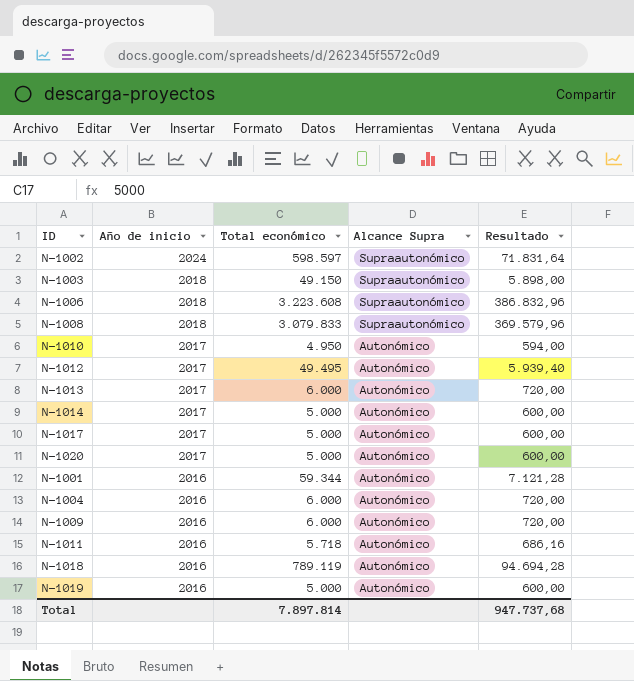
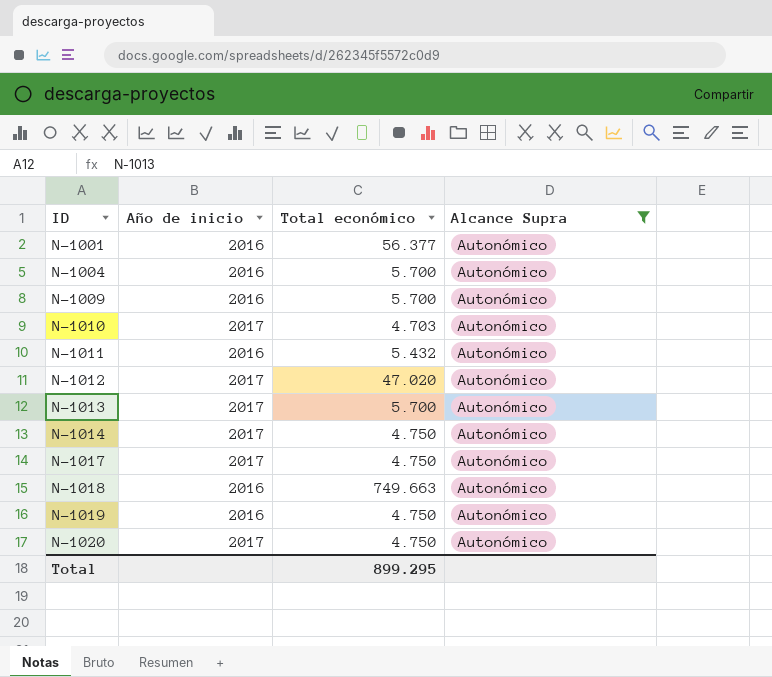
filter: none -> Alcance Supra = Autonómico
row order: Año de inicio descending -> ID ascending
column Resultado | formula: [Total económico] * 0,12 -> none
N-1001 | Total económico: 59.344 -> 56.377
N-1004 | Total económico: 6.000 -> 5.700
N-1009 | Total económico: 6.000 -> 5.700
N-1010 | Total económico: 4.950 -> 4.703
N-1011 | Total económico: 5.718 -> 5.432
N-1012 | Total económico: 49.495 -> 47.020
N-1013 | Total económico: 6.000 -> 5.700
N-1014 | Total económico: 5.000 -> 4.750
N-1017 | Total económico: 5.000 -> 4.750
N-1018 | Total económico: 789.119 -> 749.663
N-1019 | Total económico: 5.000 -> 4.750
N-1020 | Total económico: 5.000 -> 4.750
Total | Total económico: 7.897.814 -> 899.295

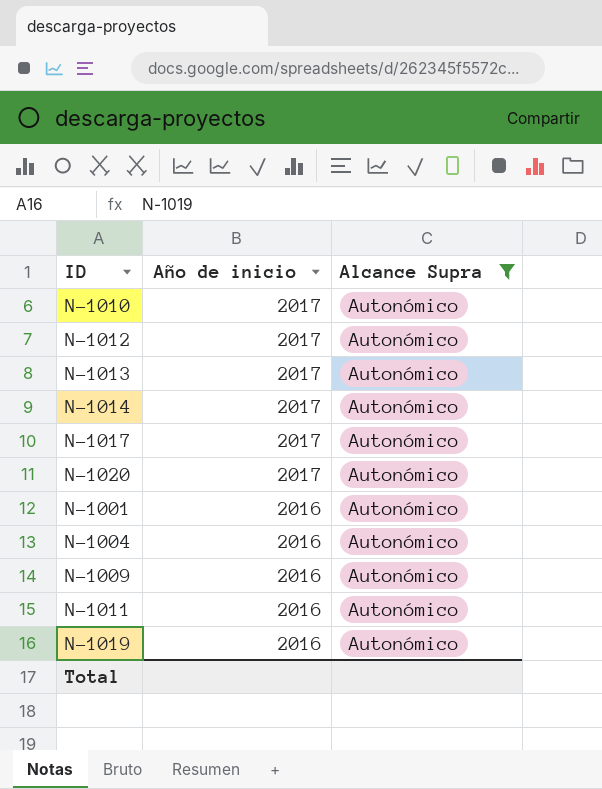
row order: ID ascending -> Año de inicio descending
column Total económico | position: 3 -> none
row N-1018: 2016 | 749.663 | Autonómico -> none

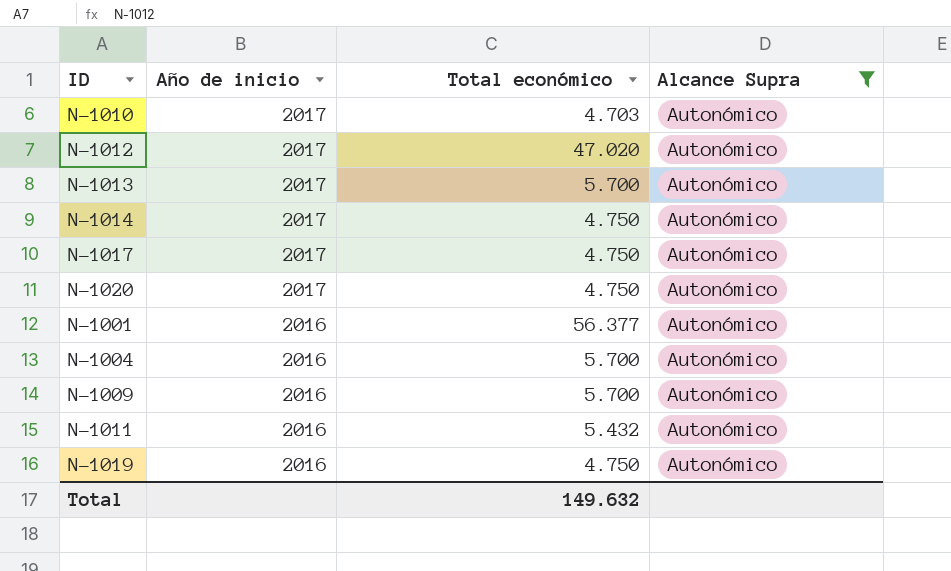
column Total económico | position: none -> 3

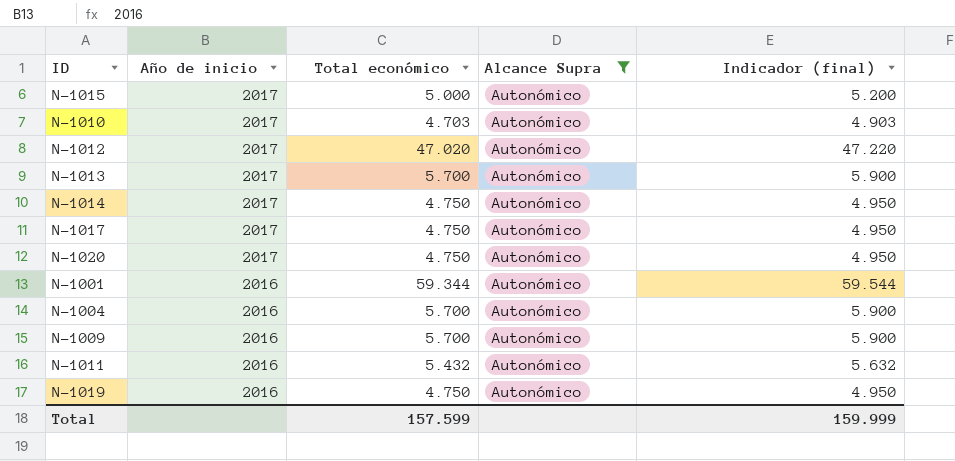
column Indicador (final) | formula: none -> [Total económico] + 200
row N-1015: none -> 2017 | 5.000 | Autonómico | 5.200
N-1001 | Total económico: 56.377 -> 59.344
Total | Total económico: 149.632 -> 157.599

